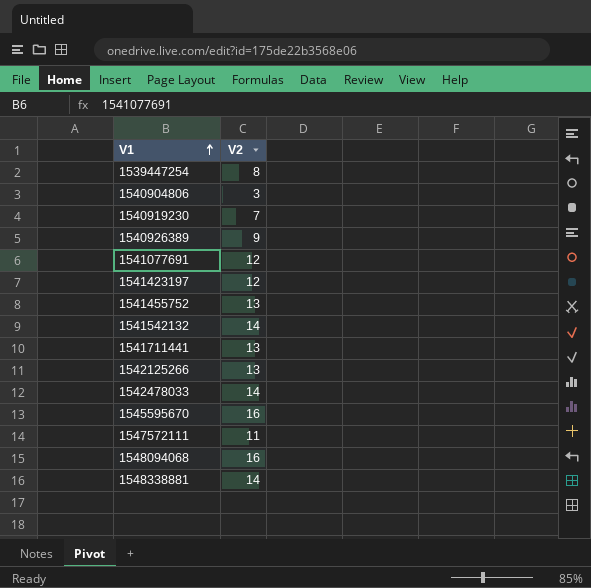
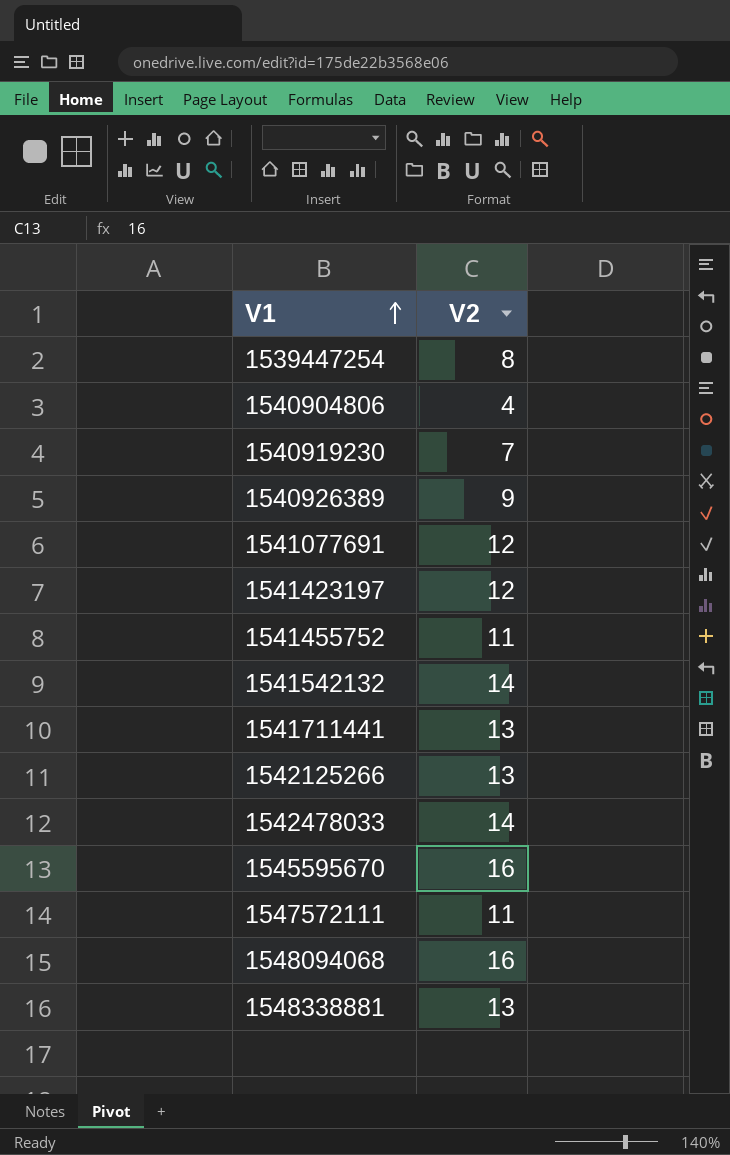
1540904806 | V2: 3 -> 4
1541455752 | V2: 13 -> 11
1548338881 | V2: 14 -> 13

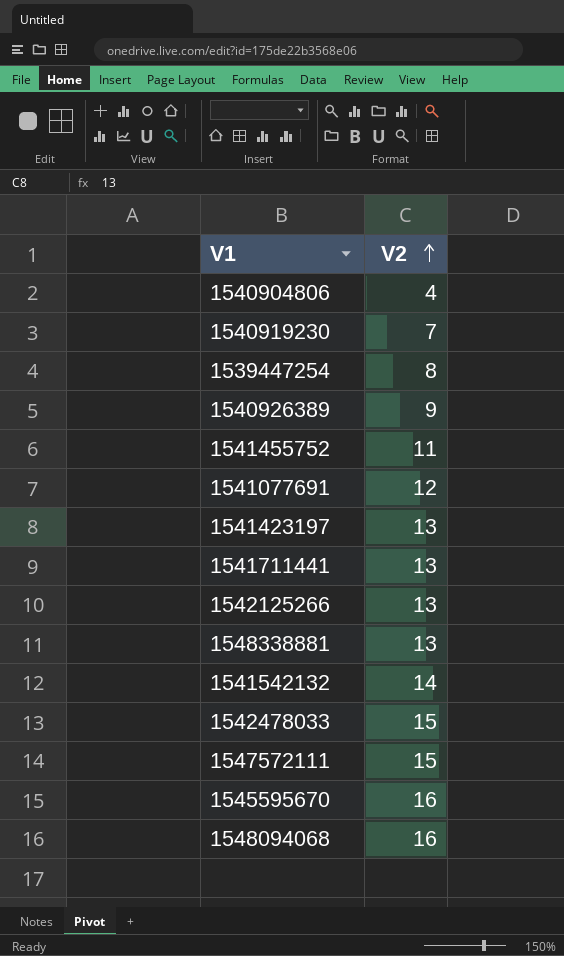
row order: V1 ascending -> V2 ascending
1541423197 | V2: 12 -> 13
1542478033 | V2: 14 -> 15
1547572111 | V2: 11 -> 15

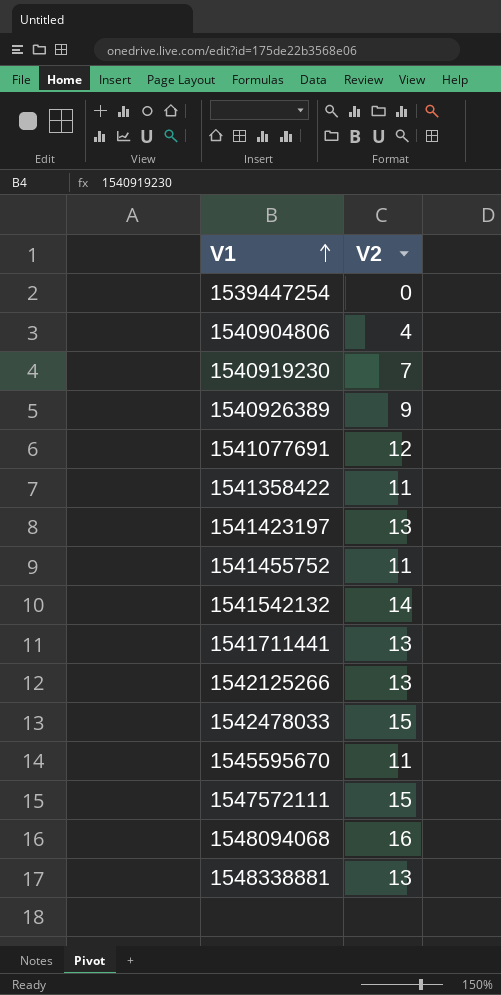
row order: V2 ascending -> V1 ascending
1539447254 | V2: 8 -> 0
row 1541358422: none -> 11
1545595670 | V2: 16 -> 11

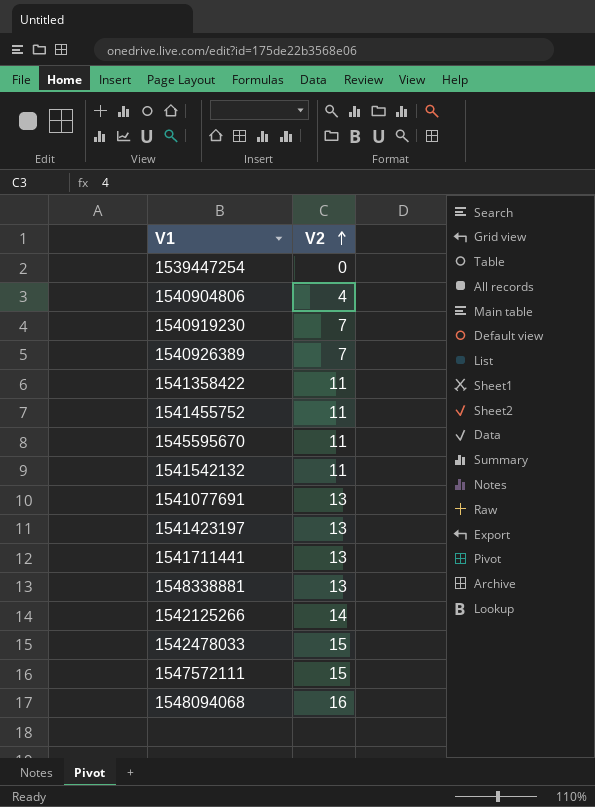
row order: V1 ascending -> V2 ascending
1540926389 | V2: 9 -> 7
1541542132 | V2: 14 -> 11
1541077691 | V2: 12 -> 13
1542125266 | V2: 13 -> 14

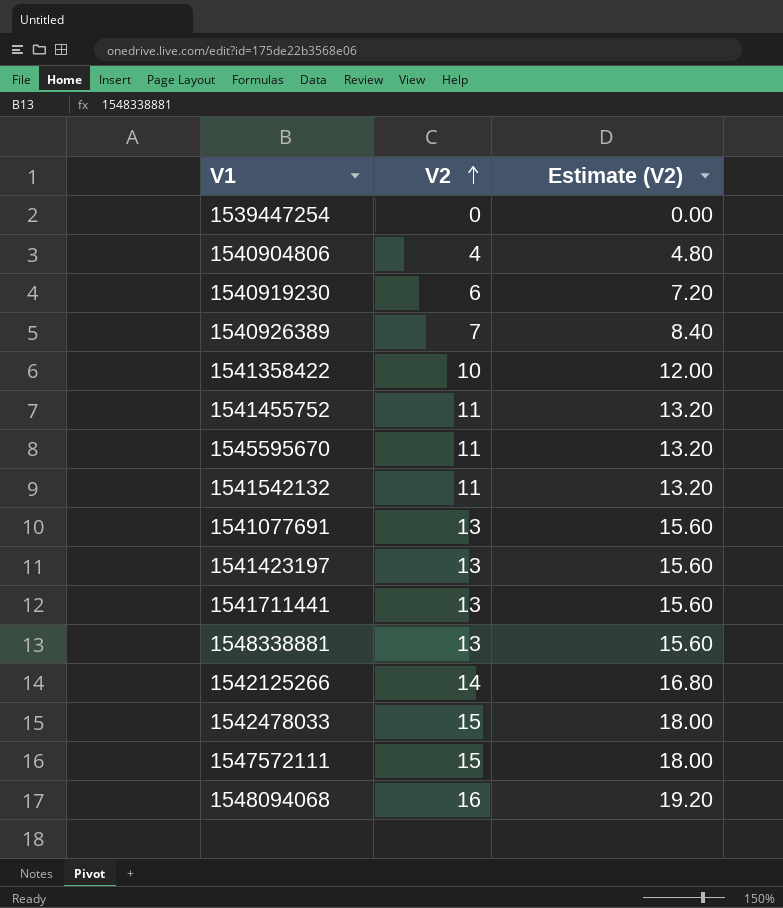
column Estimate (V2) | formula: none -> [V2] * 1.2
1540919230 | V2: 7 -> 6
1541358422 | V2: 11 -> 10

